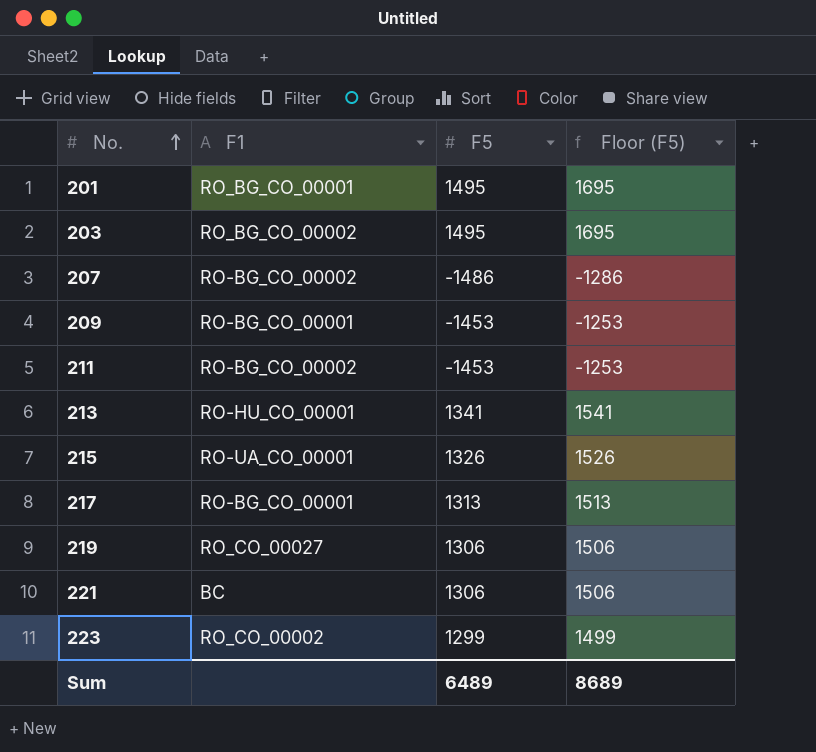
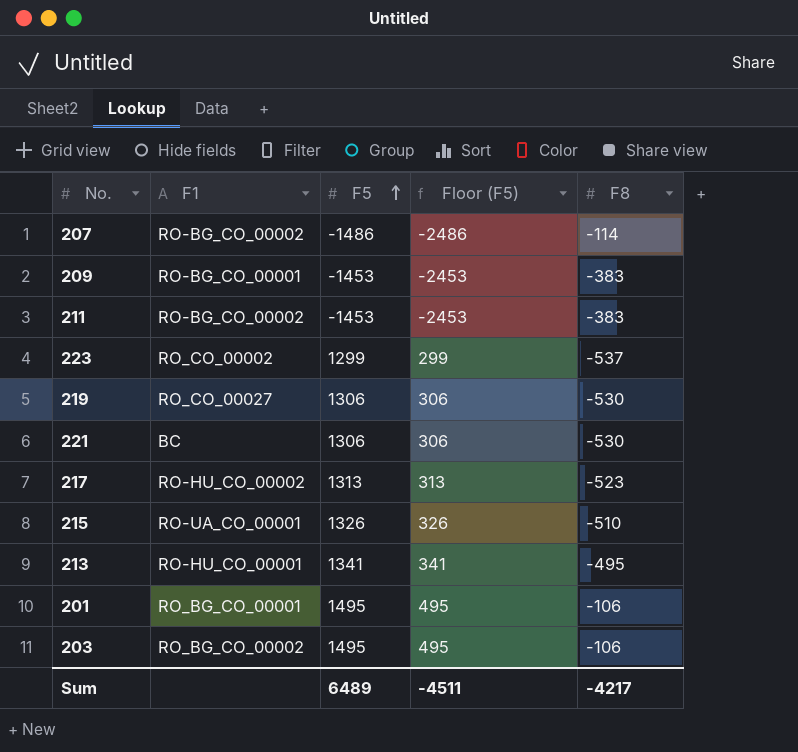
row order: No. ascending -> F5 ascending
column Floor (F5) | formula: [F5] + 200 -> [F5] - 1000
column F8 | position: none -> 5
217 | F1: RO-BG_CO_00001 -> RO-HU_CO_00002
Sum | Floor (F5): 8689 -> -4511

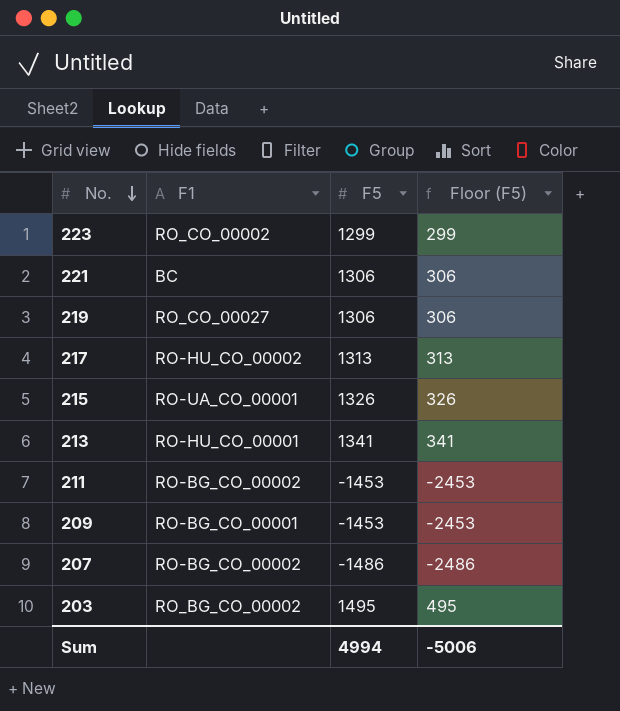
row order: F5 ascending -> No. descending
column F8 | position: 5 -> none
row 201: RO_BG_CO_00001 | 1495 | 495 | -106 -> none
Sum | F5: 6489 -> 4994
Sum | Floor (F5): -4511 -> -5006

